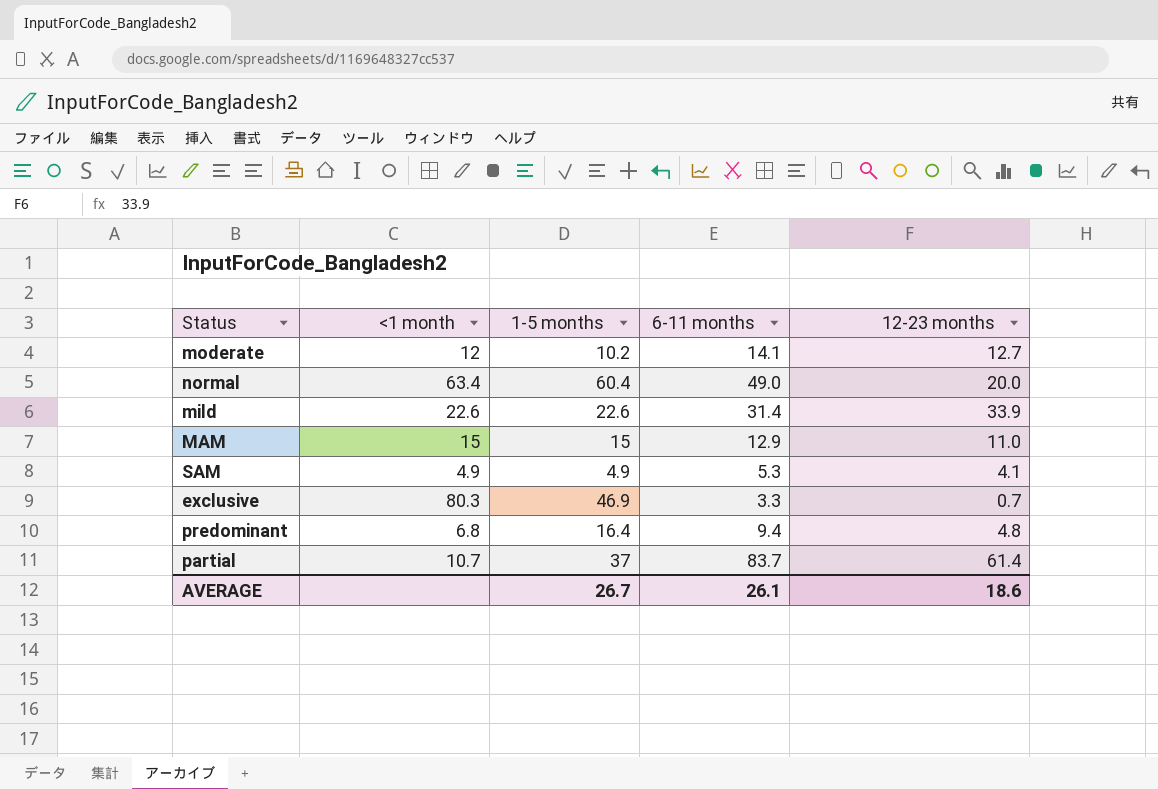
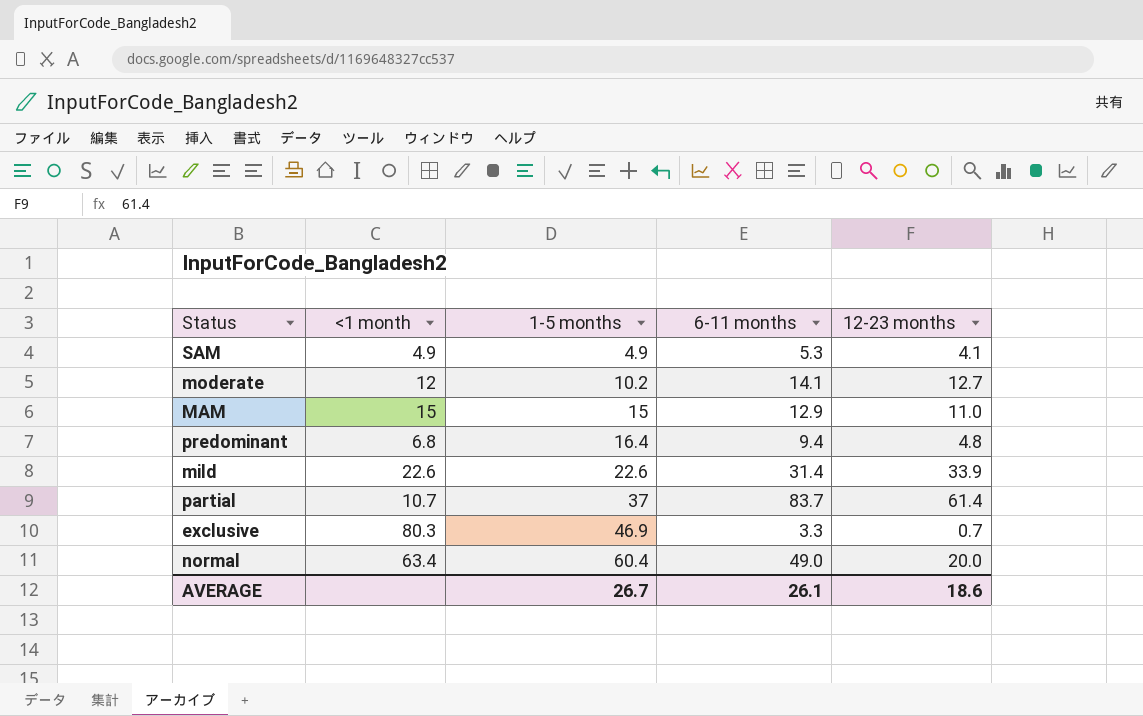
row order: none -> 1-5 months ascending

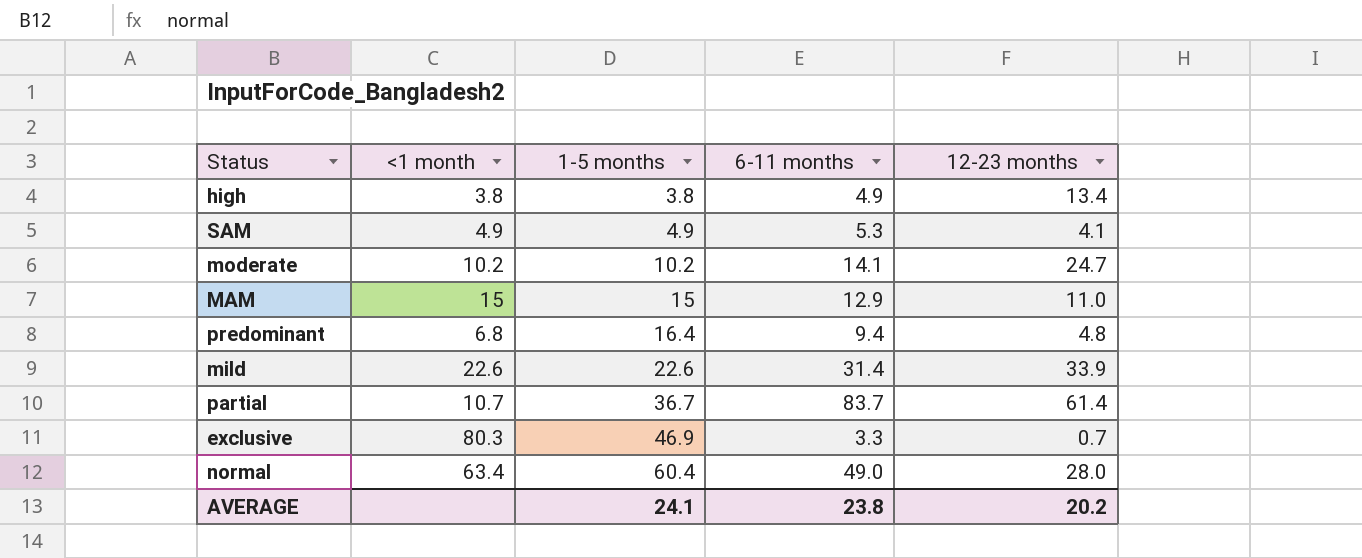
row high: none -> 3.8 | 3.8 | 4.9 | 13.4
moderate | <1 month: 12 -> 10.2
moderate | 12-23 months: 12.7 -> 24.7
partial | 1-5 months: 37 -> 36.7
normal | 12-23 months: 20.0 -> 28.0
AVERAGE | 1-5 months: 26.7 -> 24.1
AVERAGE | 6-11 months: 26.1 -> 23.8
AVERAGE | 12-23 months: 18.6 -> 20.2

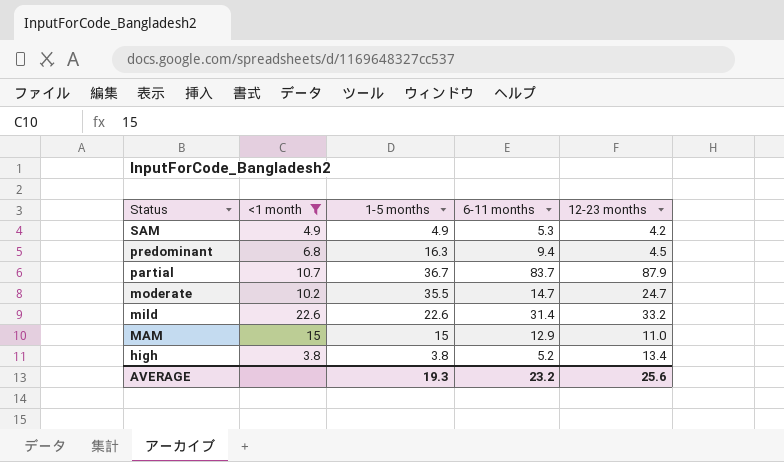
filter: none -> <1 month <= 22.6
row order: 1-5 months ascending -> Status descending
SAM | 12-23 months: 4.1 -> 4.2
predominant | 1-5 months: 16.4 -> 16.3
predominant | 12-23 months: 4.8 -> 4.5
partial | 12-23 months: 61.4 -> 87.9
moderate | 1-5 months: 10.2 -> 35.5
moderate | 6-11 months: 14.1 -> 14.7
mild | 12-23 months: 33.9 -> 33.2
high | 6-11 months: 4.9 -> 5.2
AVERAGE | 1-5 months: 24.1 -> 19.3
AVERAGE | 6-11 months: 23.8 -> 23.2
AVERAGE | 12-23 months: 20.2 -> 25.6

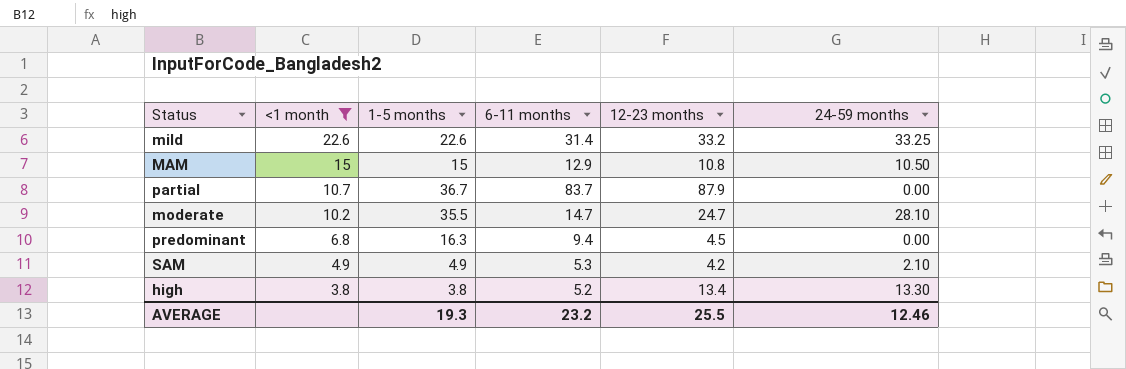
row order: Status descending -> <1 month descending
column 24-59 months | position: none -> 6
MAM | 12-23 months: 11.0 -> 10.8
AVERAGE | 12-23 months: 25.6 -> 25.5

